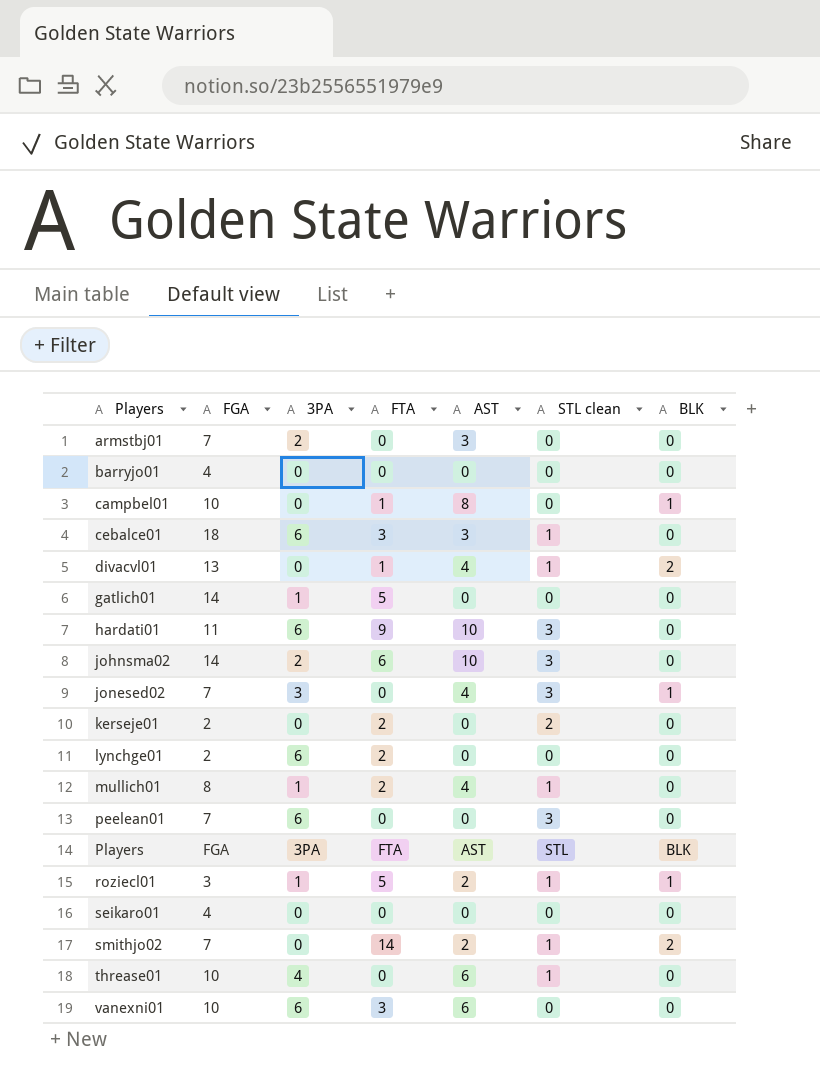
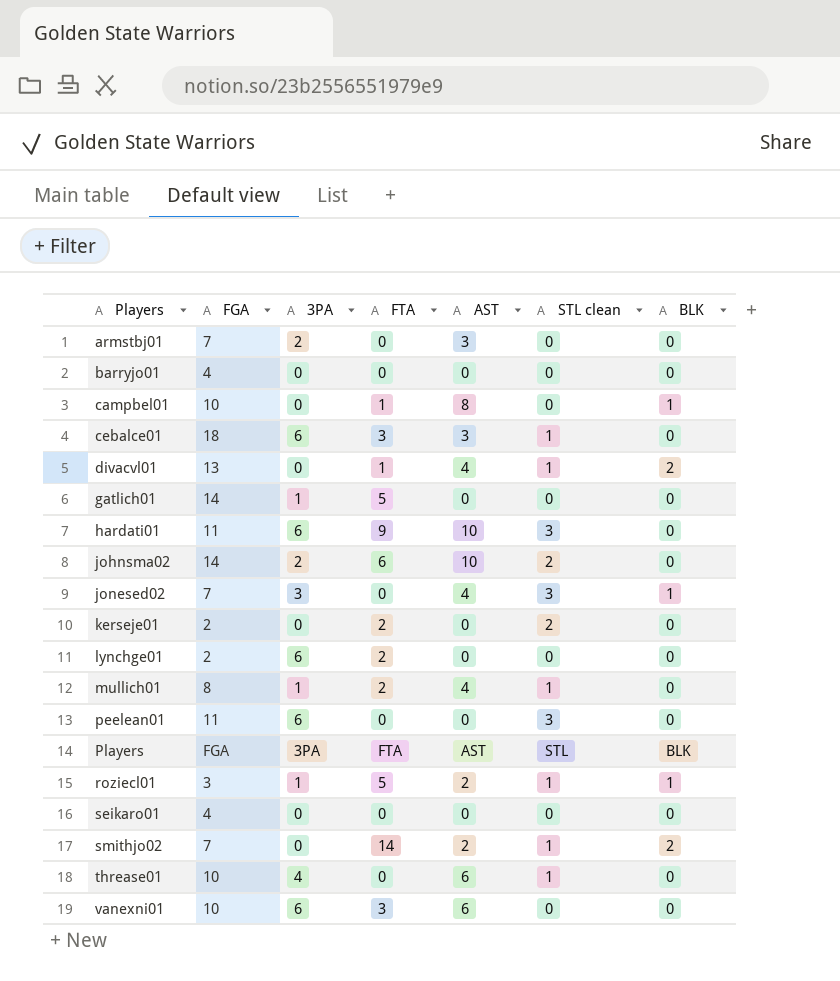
johnsma02 | STL clean: 3 -> 2
peelean01 | FGA: 7 -> 11

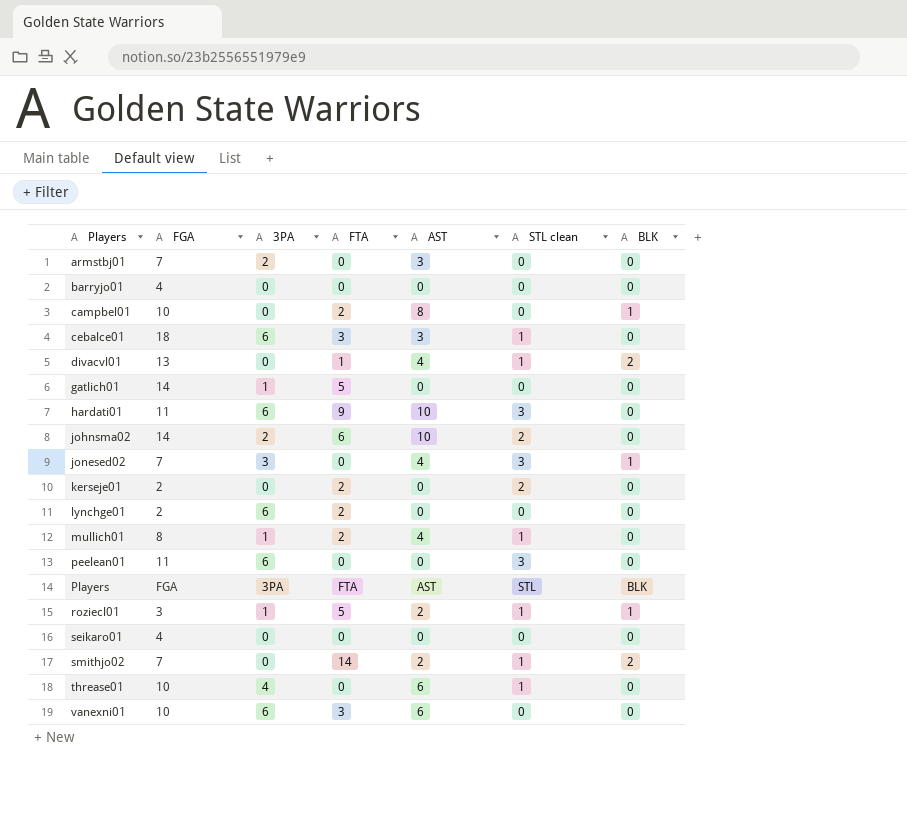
campbel01 | FTA: 1 -> 2

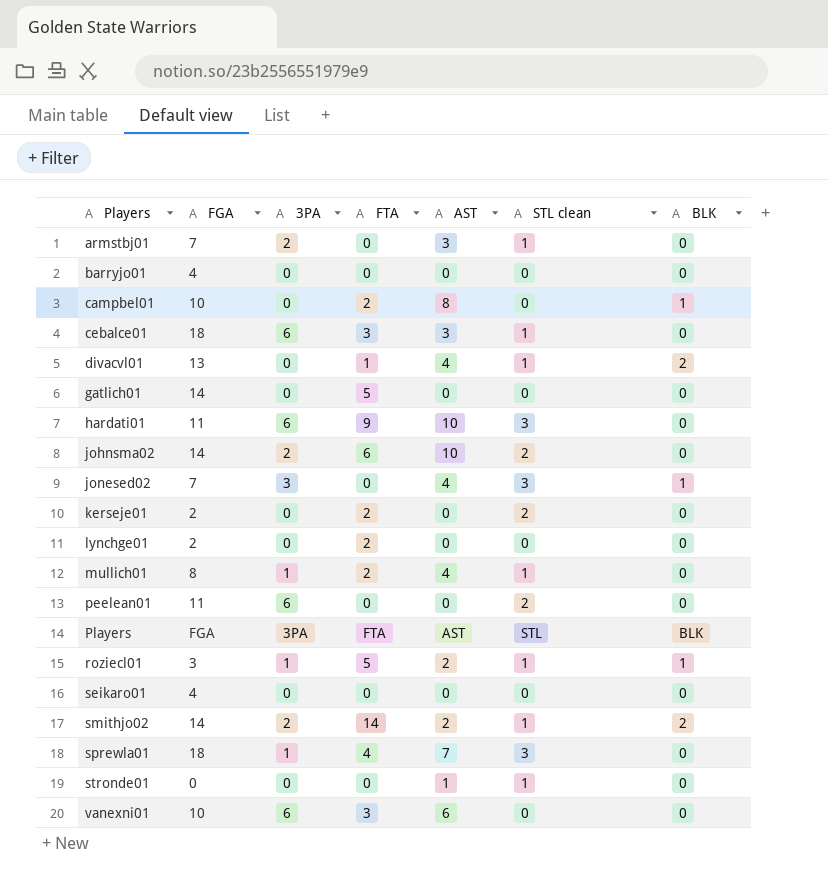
row threase01: 10 | 4 | 0 | 6 | 1 | 0 -> none
armstbj01 | STL clean: 0 -> 1
gatlich01 | 3PA: 1 -> 0
lynchge01 | 3PA: 6 -> 0
peelean01 | STL clean: 3 -> 2
smithjo02 | FGA: 7 -> 14
smithjo02 | 3PA: 0 -> 2
row sprewla01: none -> 18 | 1 | 4 | 7 | 3 | 0
row stronde01: none -> 0 | 0 | 0 | 1 | 1 | 0

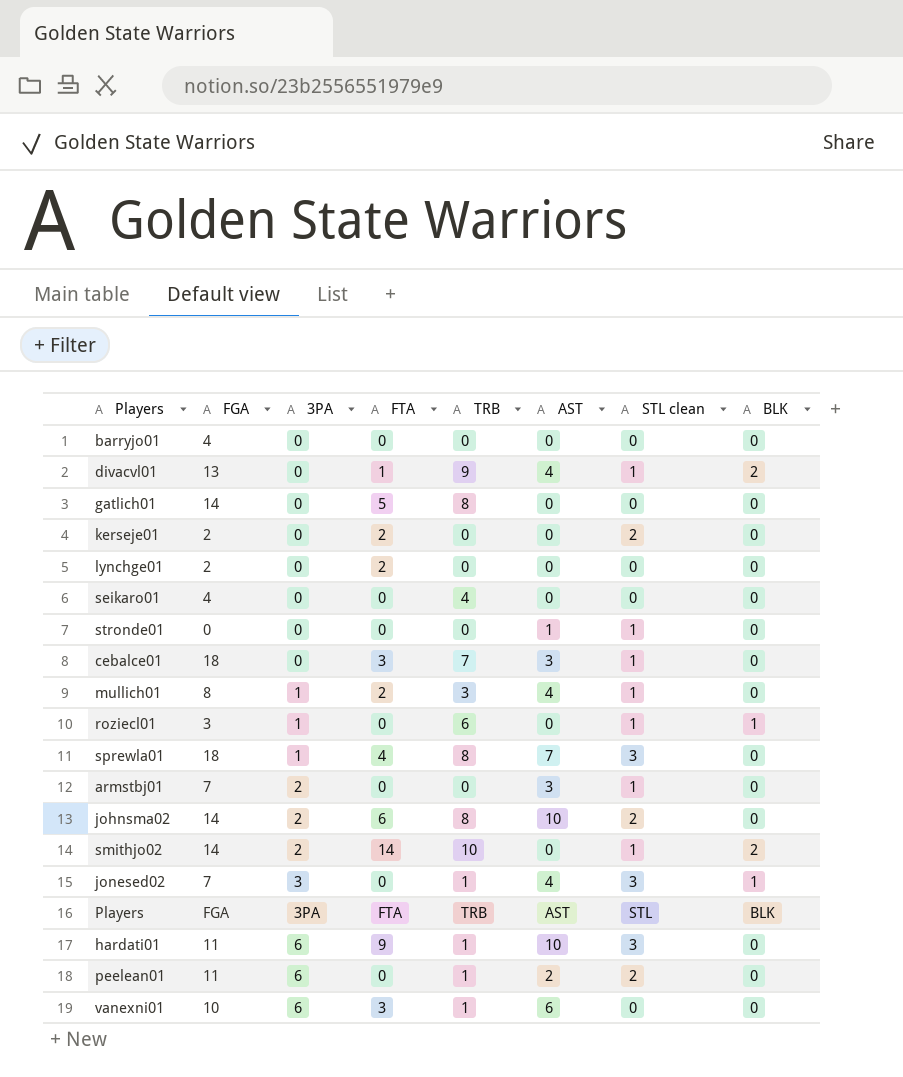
row order: Players ascending -> 3PA ascending
column TRB | position: none -> 5
row campbel01: 10 | 0 | 2 | 8 | 0 | 1 -> none
cebalce01 | 3PA: 6 -> 0
roziecl01 | FTA: 5 -> 0
roziecl01 | AST: 2 -> 0
smithjo02 | AST: 2 -> 0
peelean01 | AST: 0 -> 2

